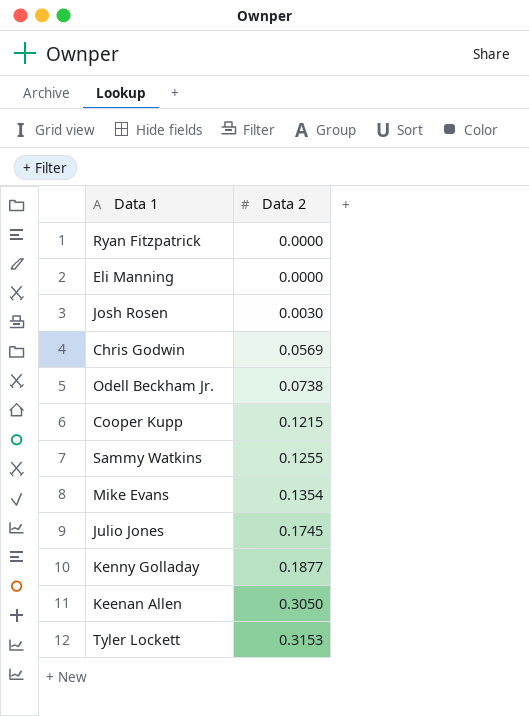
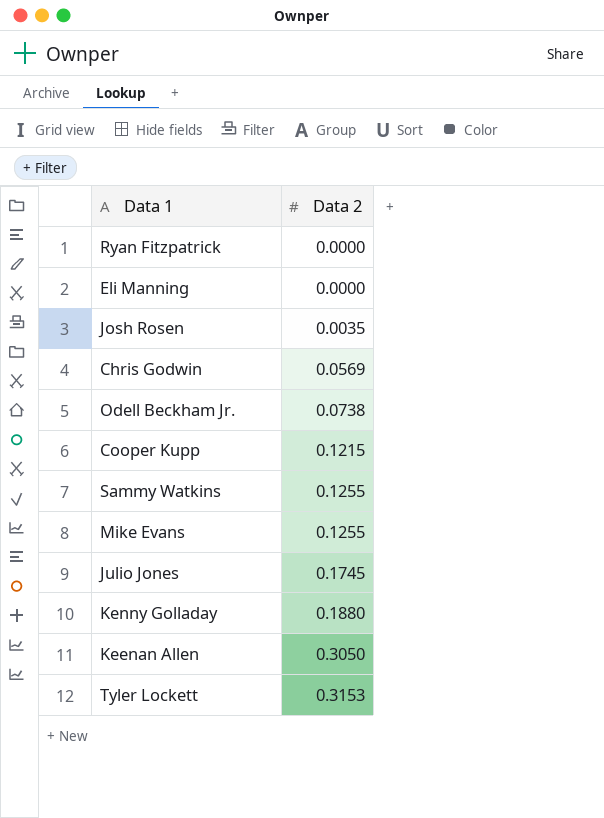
Josh Rosen | Data 2: 0.0030 -> 0.0035
Mike Evans | Data 2: 0.1354 -> 0.1255
Kenny Golladay | Data 2: 0.1877 -> 0.1880

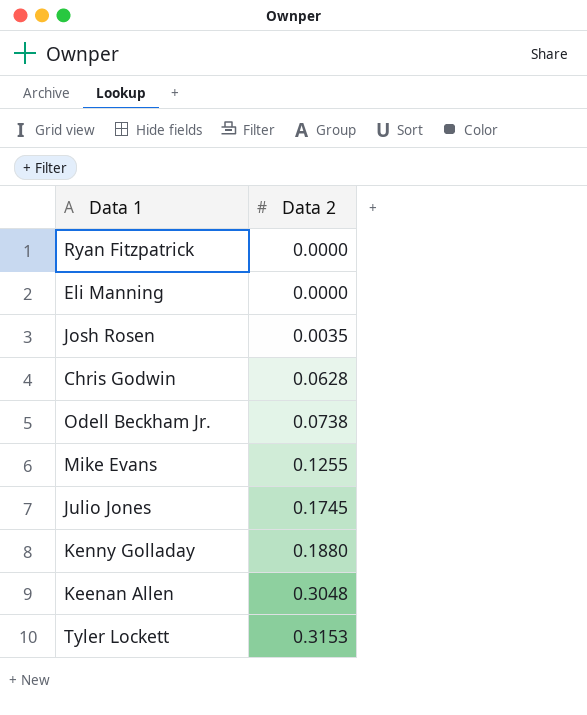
row Cooper Kupp: 0.1215 -> none
row Sammy Watkins: 0.1255 -> none
Chris Godwin | Data 2: 0.0569 -> 0.0628
Keenan Allen | Data 2: 0.3050 -> 0.3048

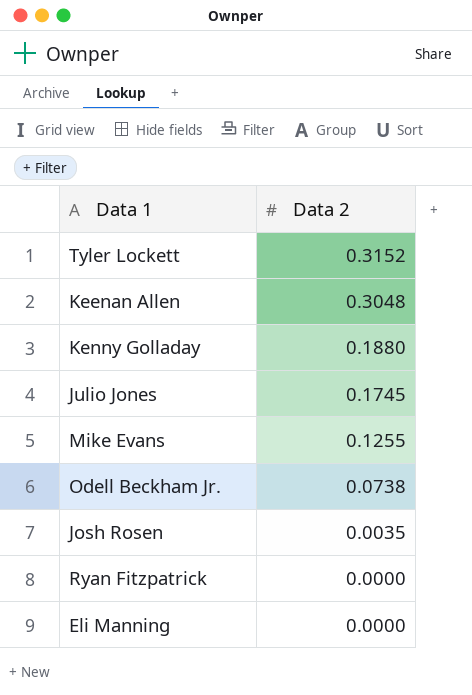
row order: Data 2 ascending -> Data 2 descending
row Chris Godwin: 0.0628 -> none
Tyler Lockett | Data 2: 0.3153 -> 0.3152

